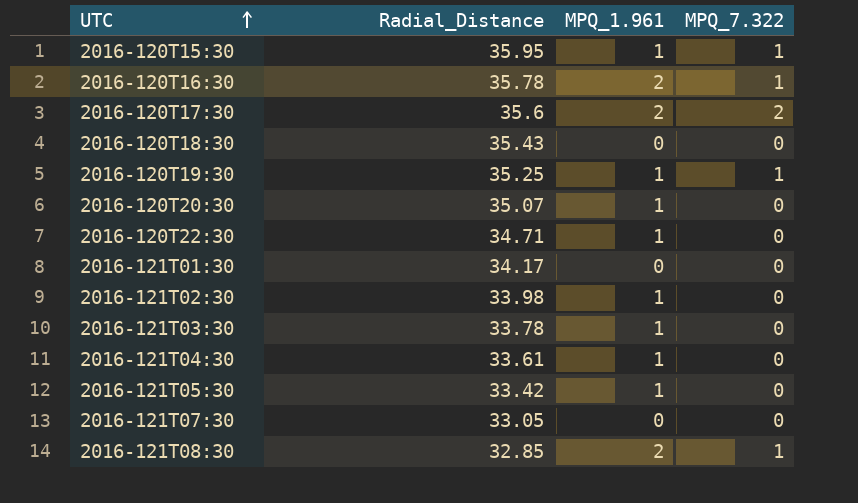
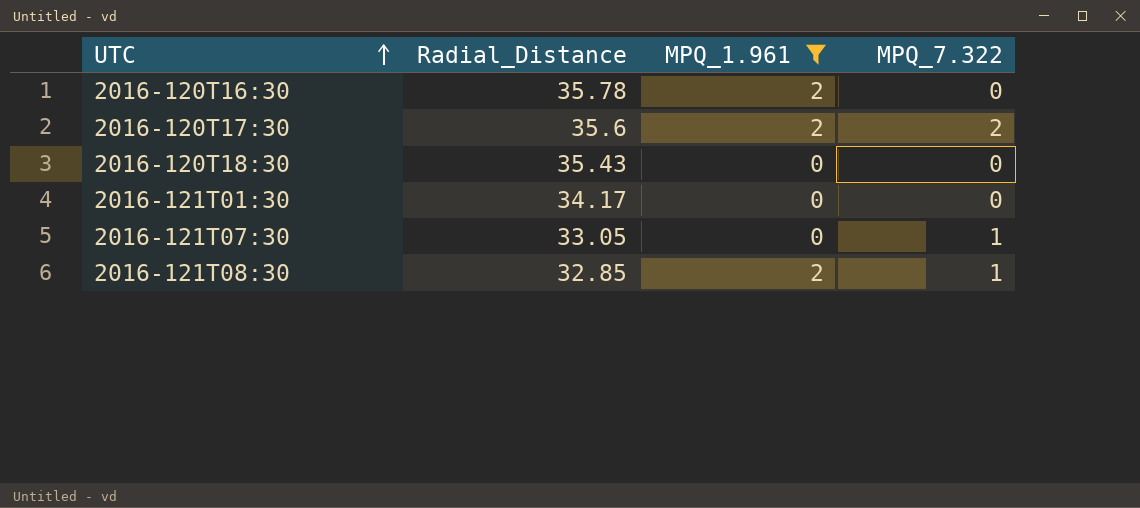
filter: none -> MPQ_1.961 != 1
2016-120T16:30 | MPQ_7.322: 1 -> 0
2016-121T07:30 | MPQ_7.322: 0 -> 1

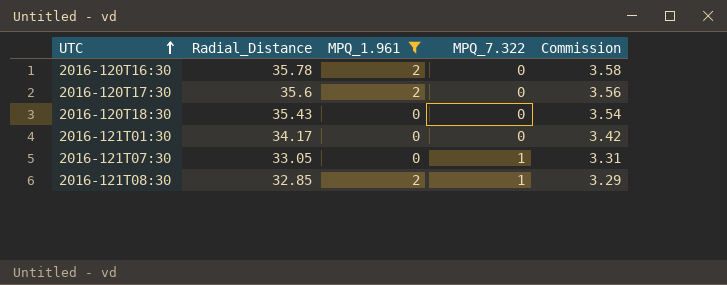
column Commission | formula: none -> [Radial_Distance] * 0.1
2016-120T17:30 | MPQ_7.322: 2 -> 0

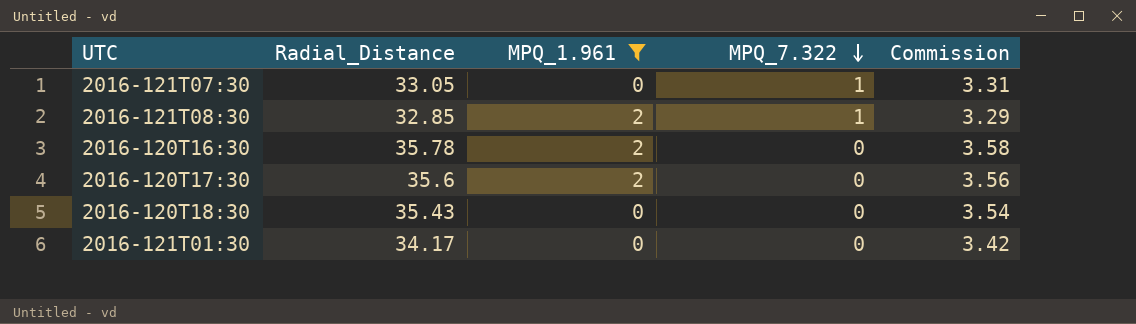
row order: UTC ascending -> MPQ_7.322 descending

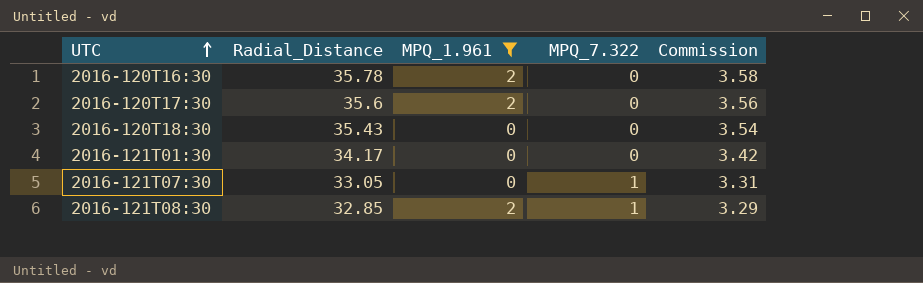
row order: MPQ_7.322 descending -> UTC ascending

